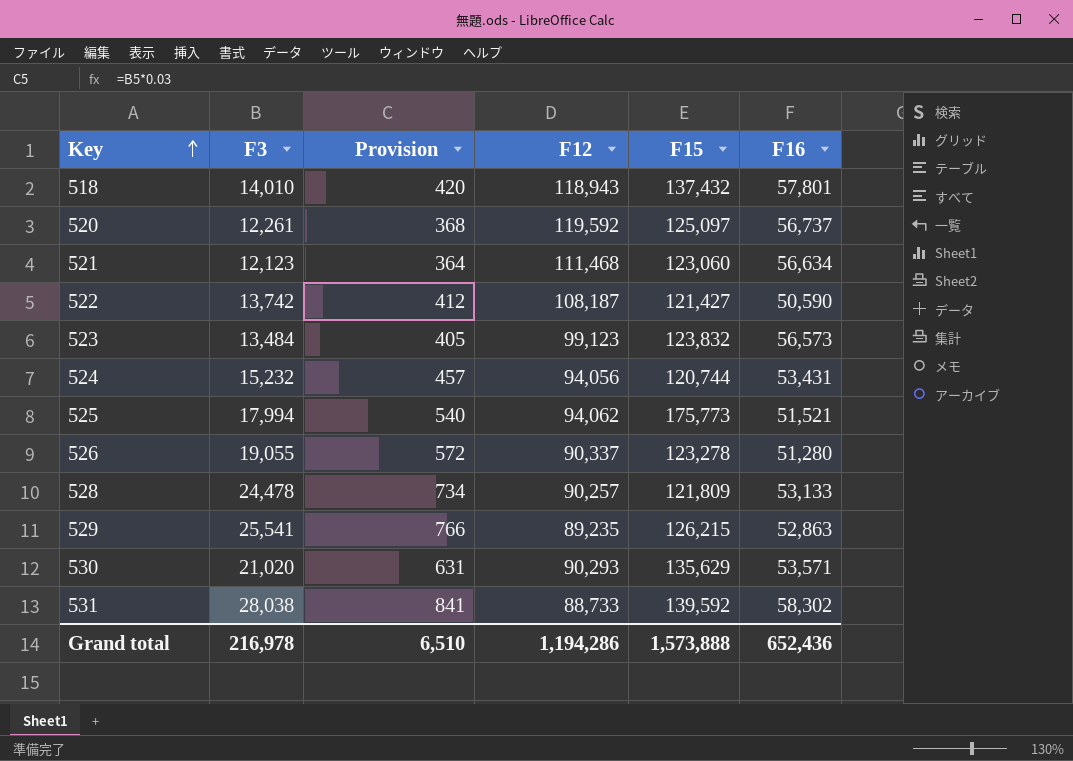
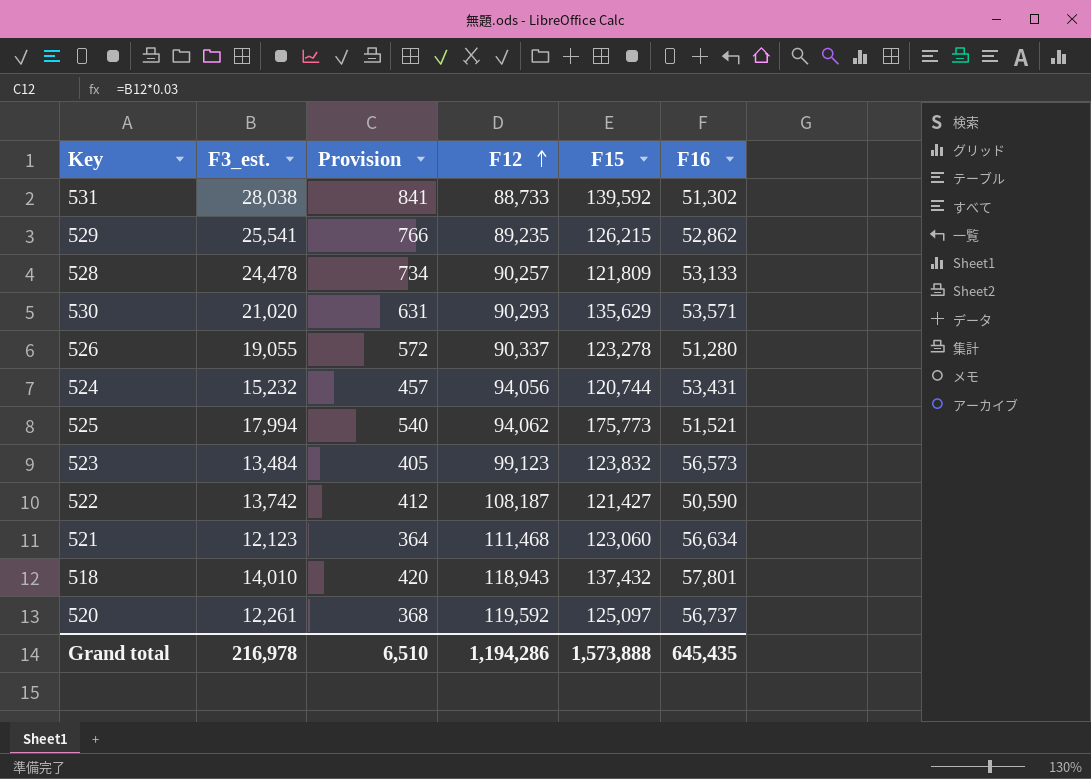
row order: Key ascending -> F12 ascending
column name: F3 -> F3_est.
531 | F16: 58,302 -> 51,302
529 | F16: 52,863 -> 52,862
Grand total | F16: 652,436 -> 645,435

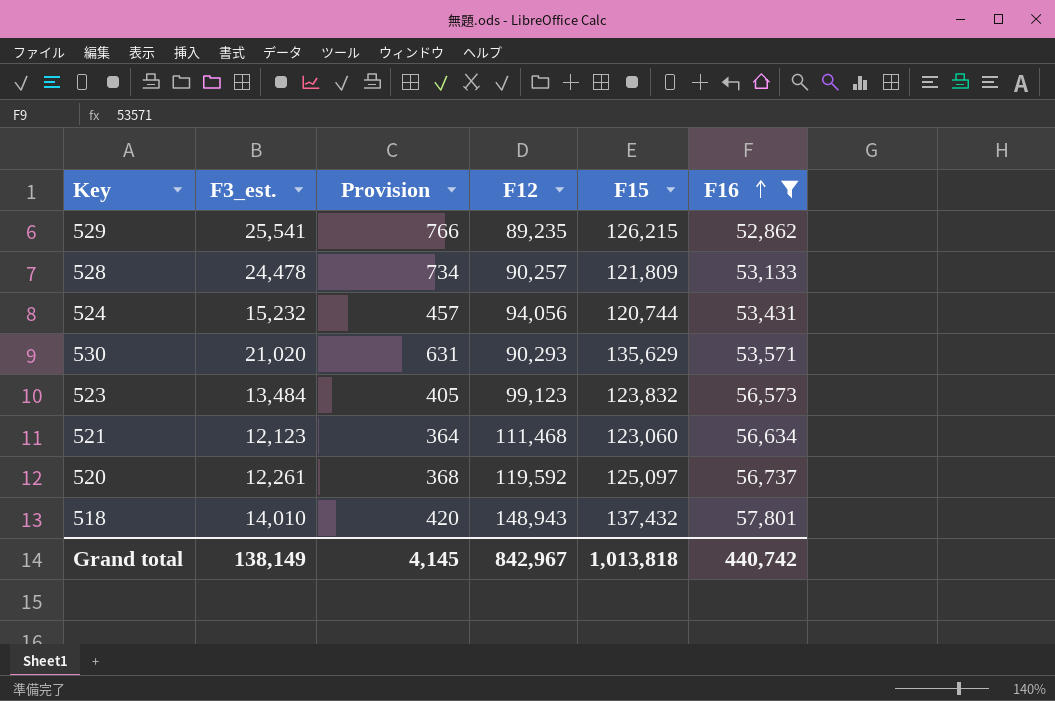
filter: none -> F16 >= 52,862
row order: F12 ascending -> F16 ascending
518 | F12: 118,943 -> 148,943
Grand total | F3_est.: 216,978 -> 138,149
Grand total | Provision: 6,510 -> 4,145
Grand total | F12: 1,194,286 -> 842,967
Grand total | F15: 1,573,888 -> 1,013,818
Grand total | F16: 645,435 -> 440,742

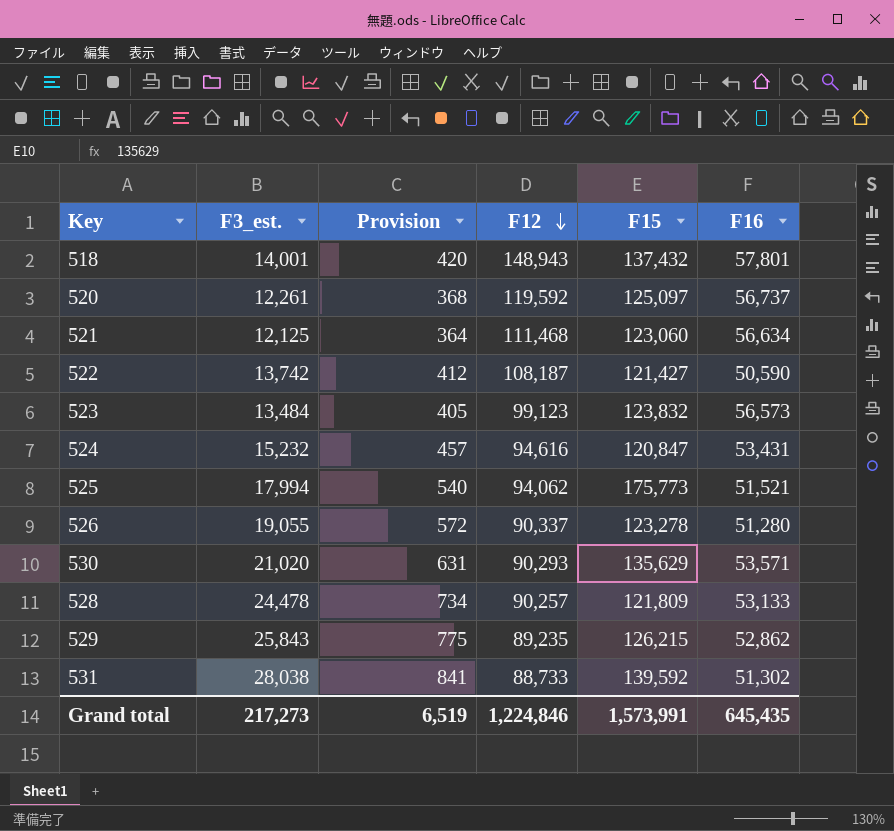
filter: F16 >= 52,862 -> none
row order: F16 ascending -> F12 descending
518 | F3_est.: 14,010 -> 14,001
521 | F3_est.: 12,123 -> 12,125
524 | F12: 94,056 -> 94,616
524 | F15: 120,744 -> 120,847
529 | F3_est.: 25,541 -> 25,843
529 | Provision: 766 -> 775
Grand total | F3_est.: 138,149 -> 217,273
Grand total | Provision: 4,145 -> 6,519
Grand total | F12: 842,967 -> 1,224,846
Grand total | F15: 1,013,818 -> 1,573,991
Grand total | F16: 440,742 -> 645,435

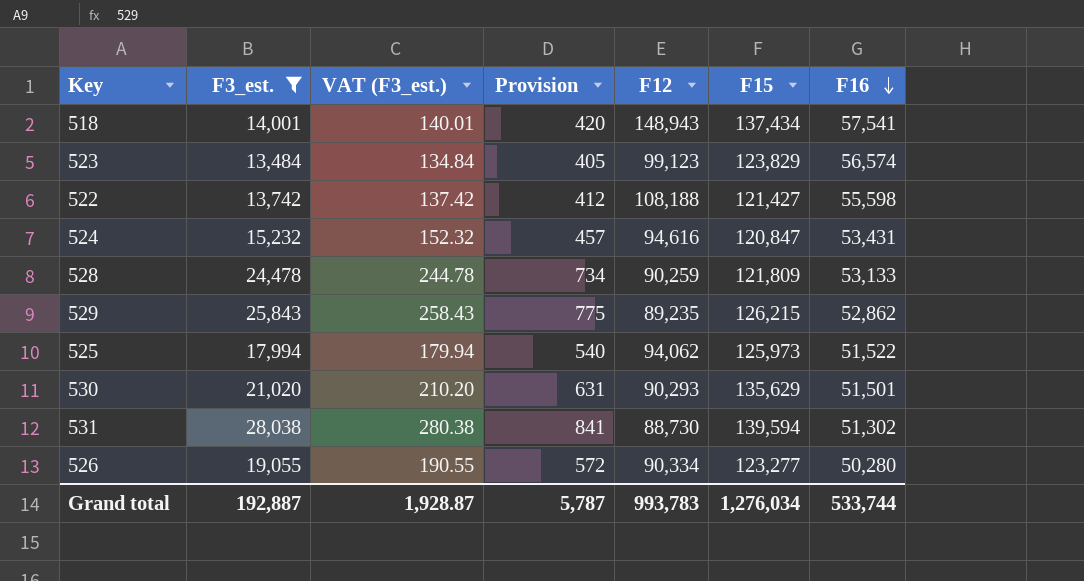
filter: none -> F3_est. >= 13,484
row order: F12 descending -> F16 descending
column VAT (F3_est.) | formula: none -> [F3_est.] * 0.01
518 | F15: 137,432 -> 137,434
518 | F16: 57,801 -> 57,541
523 | F15: 123,832 -> 123,829
523 | F16: 56,573 -> 56,574
522 | F12: 108,187 -> 108,188
522 | F16: 50,590 -> 55,598
528 | F12: 90,257 -> 90,259
525 | F15: 175,773 -> 125,973
525 | F16: 51,521 -> 51,522
530 | F16: 53,571 -> 51,501
531 | F12: 88,733 -> 88,730
531 | F15: 139,592 -> 139,594
526 | F12: 90,337 -> 90,334
526 | F15: 123,278 -> 123,277
526 | F16: 51,280 -> 50,280
Grand total | F3_est.: 217,273 -> 192,887
Grand total | Provision: 6,519 -> 5,787
Grand total | F12: 1,224,846 -> 993,783
Grand total | F15: 1,573,991 -> 1,276,034
Grand total | F16: 645,435 -> 533,744

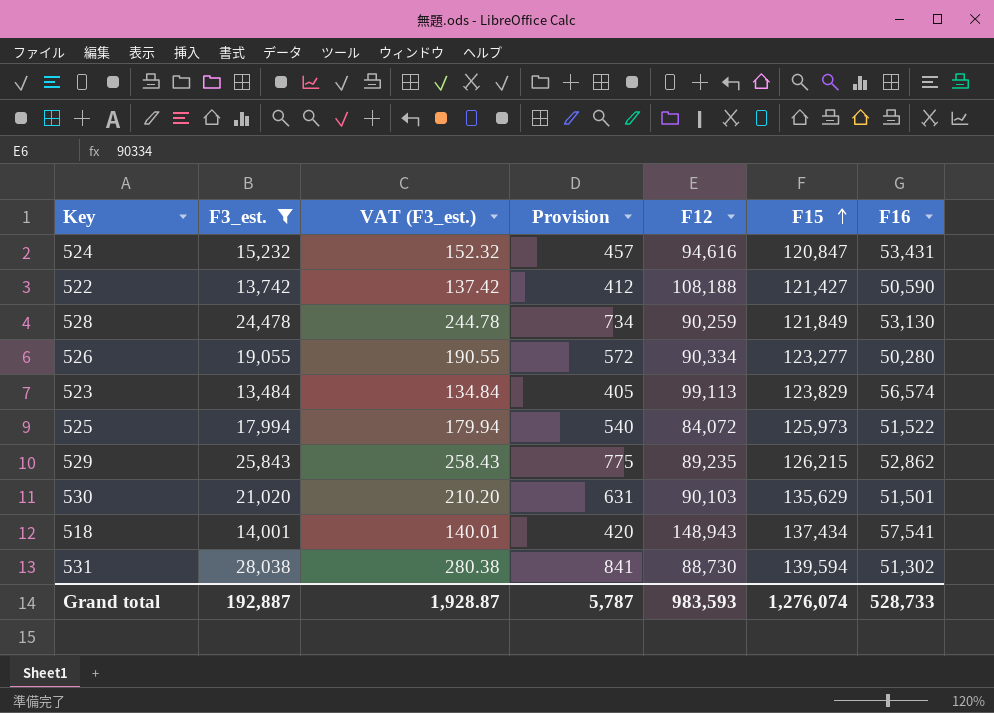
row order: F16 descending -> F15 ascending
522 | F16: 55,598 -> 50,590
528 | F15: 121,809 -> 121,849
528 | F16: 53,133 -> 53,130
523 | F12: 99,123 -> 99,113
525 | F12: 94,062 -> 84,072
530 | F12: 90,293 -> 90,103
Grand total | F12: 993,783 -> 983,593
Grand total | F15: 1,276,034 -> 1,276,074
Grand total | F16: 533,744 -> 528,733

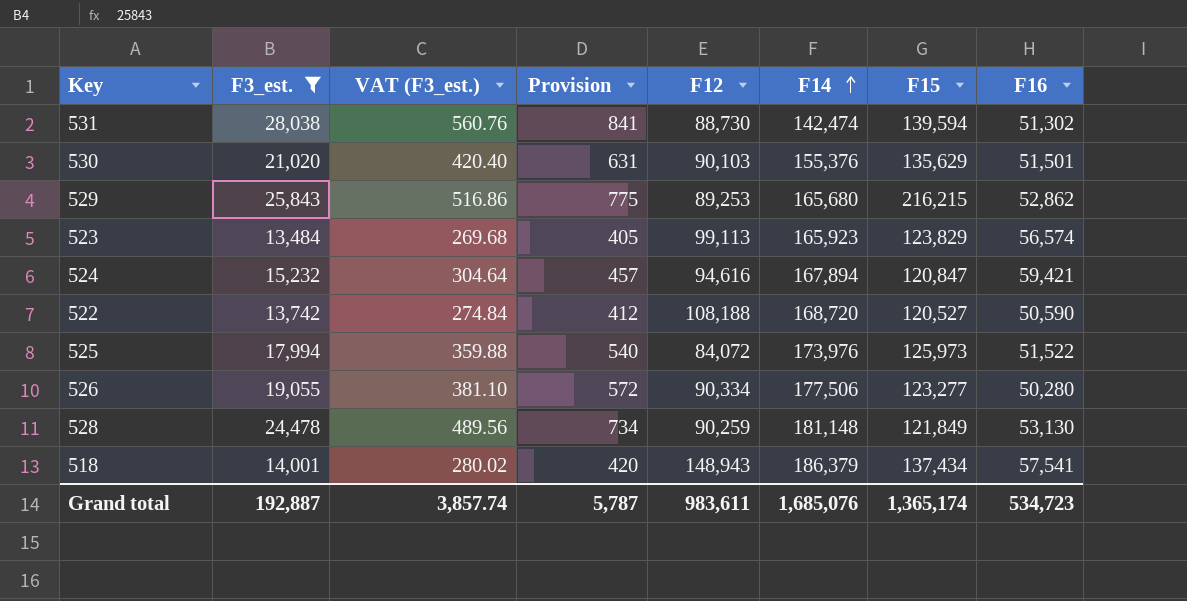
row order: F15 ascending -> F14 ascending
column VAT (F3_est.) | formula: [F3_est.] * 0.01 -> [F3_est.] * 0.02
column F14 | position: none -> 6
529 | F12: 89,235 -> 89,253
529 | F15: 126,215 -> 216,215
524 | F16: 53,431 -> 59,421
522 | F15: 121,427 -> 120,527
Grand total | VAT (F3_est.): 1,928.87 -> 3,857.74
Grand total | F12: 983,593 -> 983,611
Grand total | F15: 1,276,074 -> 1,365,174
Grand total | F16: 528,733 -> 534,723

